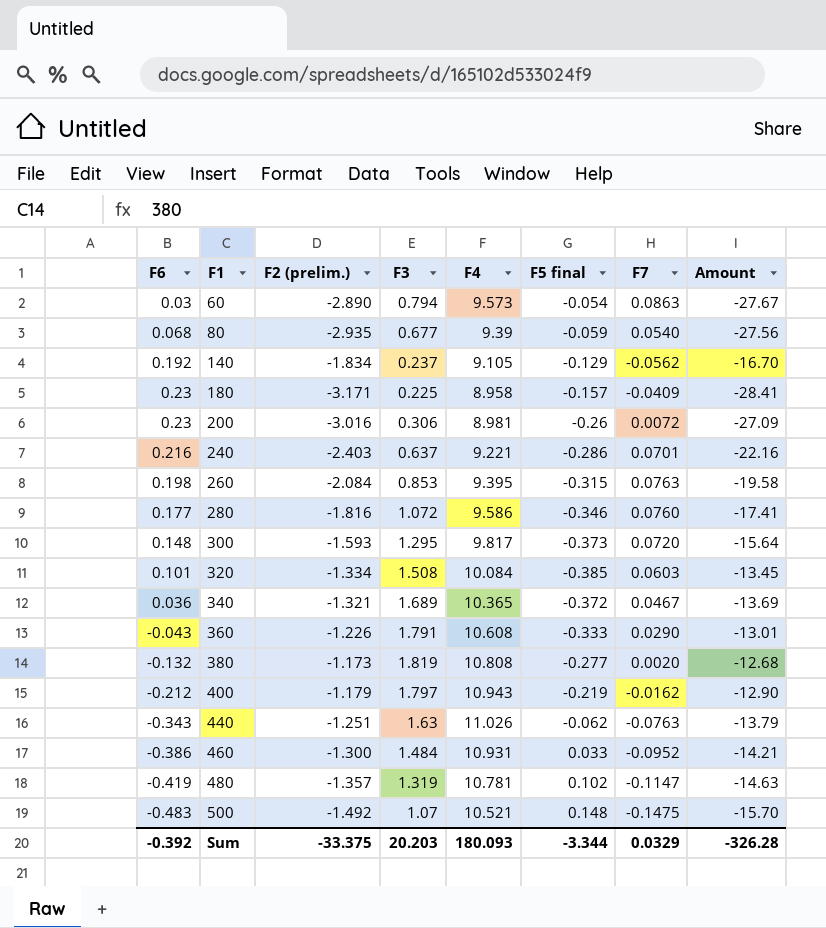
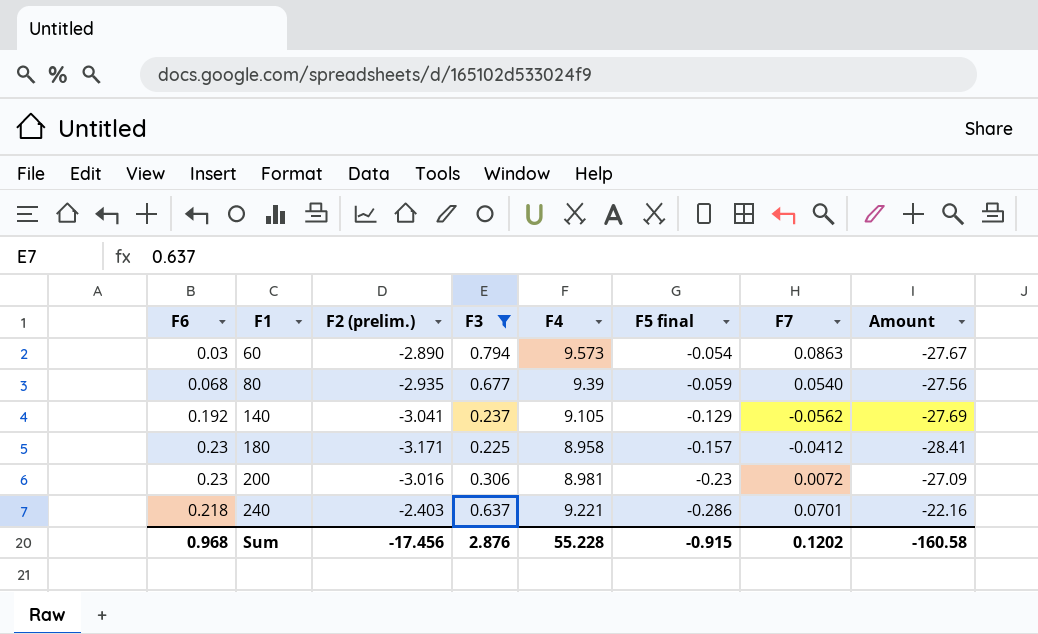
filter: none -> F3 <= 0.794
140 | F2 (prelim.): -1.834 -> -3.041
140 | Amount: -16.70 -> -27.69
180 | F7: -0.0409 -> -0.0412
200 | F5 final: -0.26 -> -0.23
240 | F6: 0.216 -> 0.218
Sum | F6: -0.392 -> 0.968
Sum | F2 (prelim.): -33.375 -> -17.456
Sum | F3: 20.203 -> 2.876
Sum | F4: 180.093 -> 55.228
Sum | F5 final: -3.344 -> -0.915
Sum | F7: 0.0329 -> 0.1202
Sum | Amount: -326.28 -> -160.58

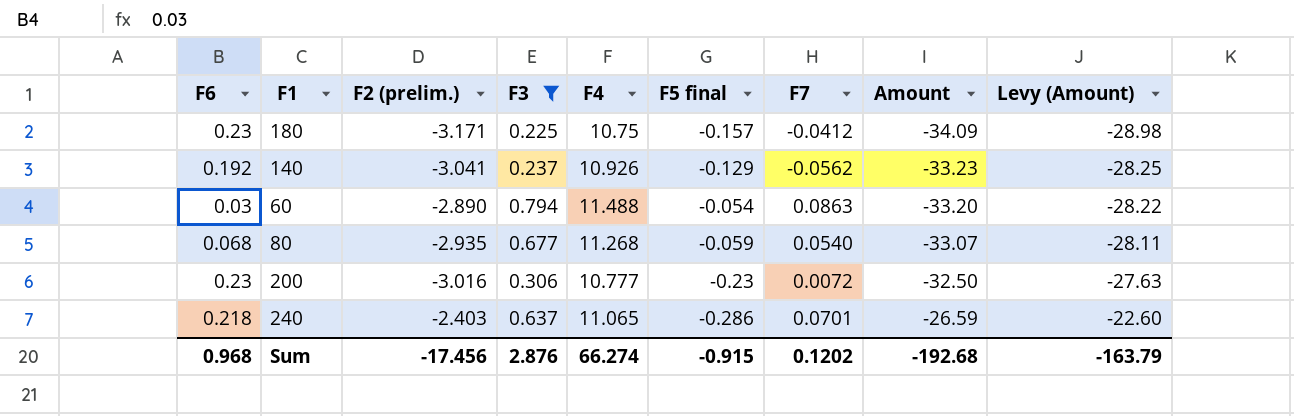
row order: F1 ascending -> Amount ascending
column Levy (Amount) | formula: none -> [Amount] * 0.85
180 | F4: 8.958 -> 10.75
180 | Amount: -28.41 -> -34.09
140 | F4: 9.105 -> 10.926
140 | Amount: -27.69 -> -33.23
60 | F4: 9.573 -> 11.488
60 | Amount: -27.67 -> -33.20
80 | F4: 9.39 -> 11.268
80 | Amount: -27.56 -> -33.07
200 | F4: 8.981 -> 10.777
200 | Amount: -27.09 -> -32.50
240 | F4: 9.221 -> 11.065
240 | Amount: -22.16 -> -26.59
Sum | F4: 55.228 -> 66.274
Sum | Amount: -160.58 -> -192.68

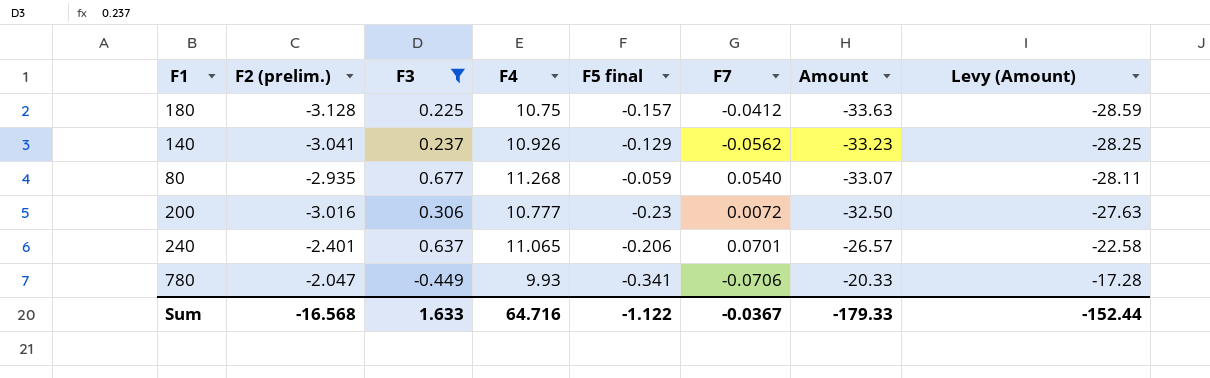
column F6 | position: 1 -> none
row 60: 0.03 | -2.890 | 0.794 | 11.488 | -0.054 | 0.0863 | -33.20 | -28.22 -> none
180 | F2 (prelim.): -3.171 -> -3.128
180 | Amount: -34.09 -> -33.63
180 | Levy (Amount): -28.98 -> -28.59
240 | F2 (prelim.): -2.403 -> -2.401
240 | F5 final: -0.286 -> -0.206
240 | Amount: -26.59 -> -26.57
240 | Levy (Amount): -22.60 -> -22.58
row 780: none -> -2.047 | -0.449 | 9.93 | -0.341 | -0.0706 | -20.33 | -17.28
Sum | F2 (prelim.): -17.456 -> -16.568
Sum | F3: 2.876 -> 1.633
Sum | F4: 66.274 -> 64.716
Sum | F5 final: -0.915 -> -1.122
Sum | F7: 0.1202 -> -0.0367
Sum | Amount: -192.68 -> -179.33
Sum | Levy (Amount): -163.79 -> -152.44

